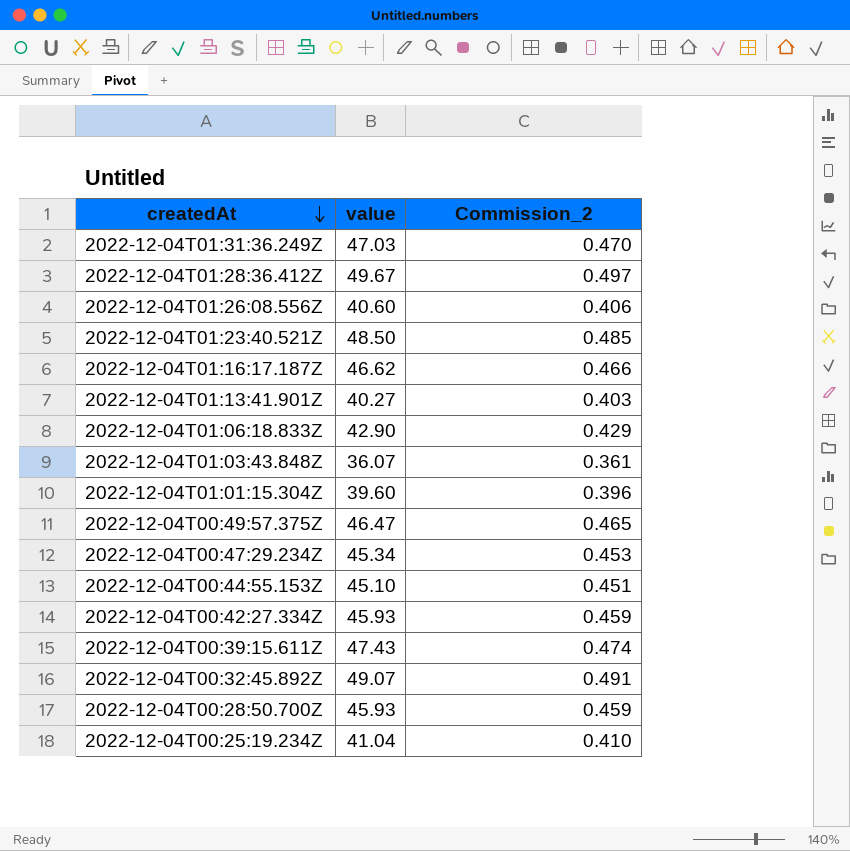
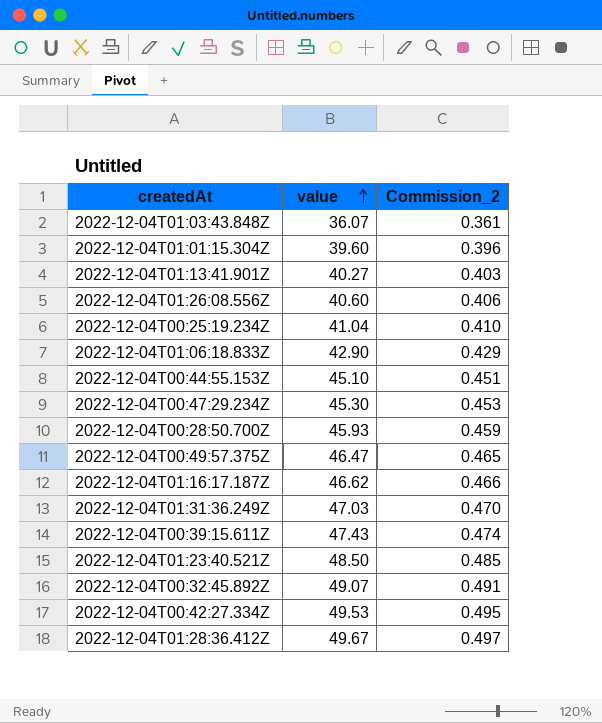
row order: createdAt descending -> value ascending
2022-12-04T00:47:29.234Z | value: 45.34 -> 45.30
2022-12-04T00:42:27.334Z | value: 45.93 -> 49.53
2022-12-04T00:42:27.334Z | Commission_2: 0.459 -> 0.495

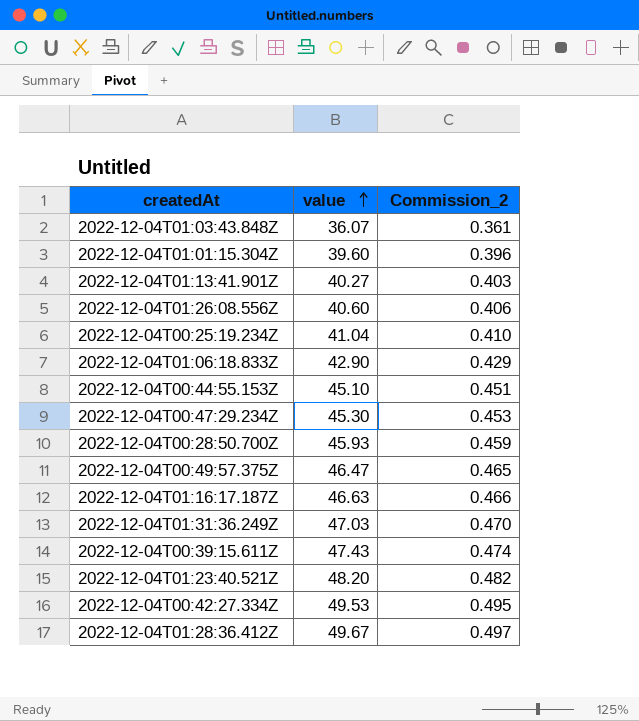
row 2022-12-04T00:32:45.892Z: 49.07 | 0.491 -> none
2022-12-04T01:16:17.187Z | value: 46.62 -> 46.63
2022-12-04T01:23:40.521Z | value: 48.50 -> 48.20
2022-12-04T01:23:40.521Z | Commission_2: 0.485 -> 0.482

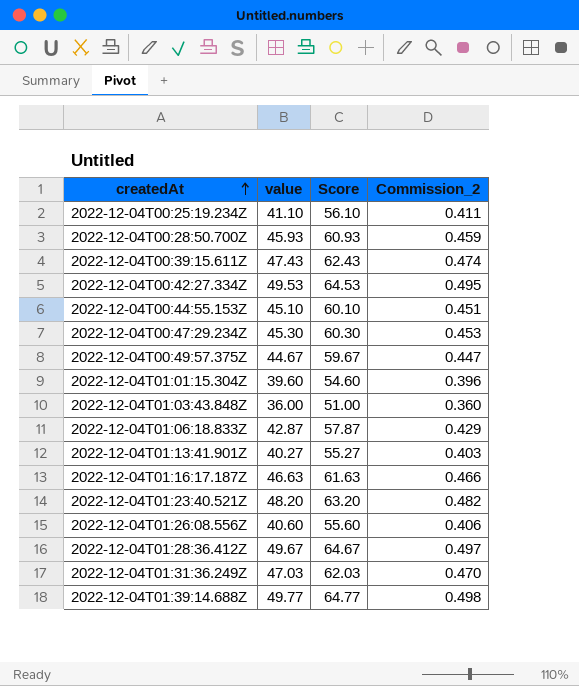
row order: value ascending -> createdAt ascending
column Score | formula: none -> [value] + 15
2022-12-04T00:25:19.234Z | value: 41.04 -> 41.10
2022-12-04T00:25:19.234Z | Commission_2: 0.410 -> 0.411
2022-12-04T00:49:57.375Z | value: 46.47 -> 44.67
2022-12-04T00:49:57.375Z | Commission_2: 0.465 -> 0.447
2022-12-04T01:03:43.848Z | value: 36.07 -> 36.00
2022-12-04T01:03:43.848Z | Commission_2: 0.361 -> 0.360
2022-12-04T01:06:18.833Z | value: 42.90 -> 42.87
row 2022-12-04T01:39:14.688Z: none -> 49.77 | 64.77 | 0.498

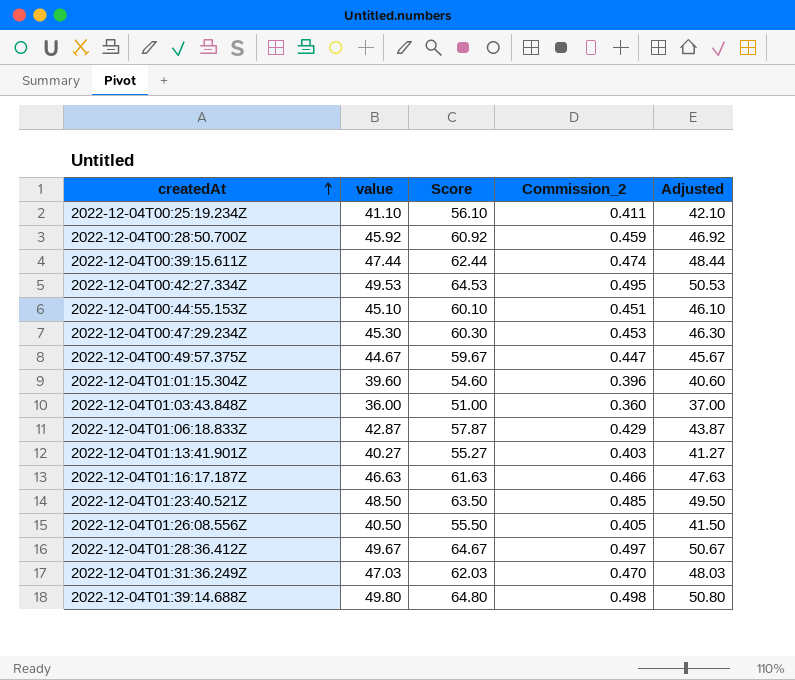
column Adjusted | formula: none -> [value] + 1
2022-12-04T00:28:50.700Z | value: 45.93 -> 45.92
2022-12-04T00:28:50.700Z | Score: 60.93 -> 60.92
2022-12-04T00:39:15.611Z | value: 47.43 -> 47.44
2022-12-04T00:39:15.611Z | Score: 62.43 -> 62.44
2022-12-04T01:23:40.521Z | value: 48.20 -> 48.50
2022-12-04T01:23:40.521Z | Score: 63.20 -> 63.50
2022-12-04T01:23:40.521Z | Commission_2: 0.482 -> 0.485
2022-12-04T01:26:08.556Z | value: 40.60 -> 40.50
2022-12-04T01:26:08.556Z | Score: 55.60 -> 55.50
2022-12-04T01:26:08.556Z | Commission_2: 0.406 -> 0.405
2022-12-04T01:39:14.688Z | value: 49.77 -> 49.80
2022-12-04T01:39:14.688Z | Score: 64.77 -> 64.80

